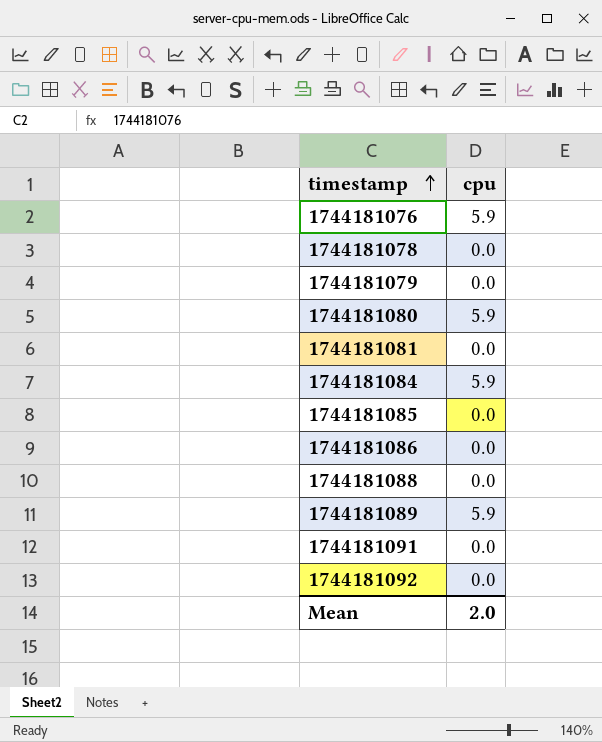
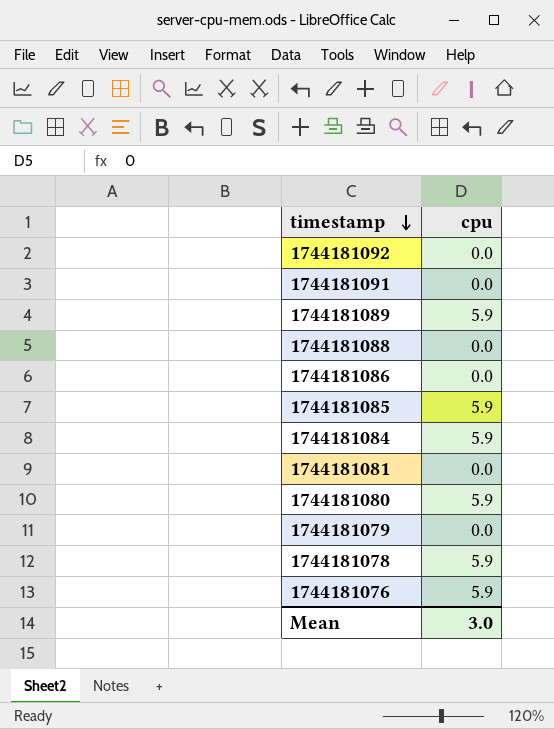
row order: timestamp ascending -> timestamp descending
1744181085 | cpu: 0.0 -> 5.9
1744181078 | cpu: 0.0 -> 5.9
Mean | cpu: 2.0 -> 3.0

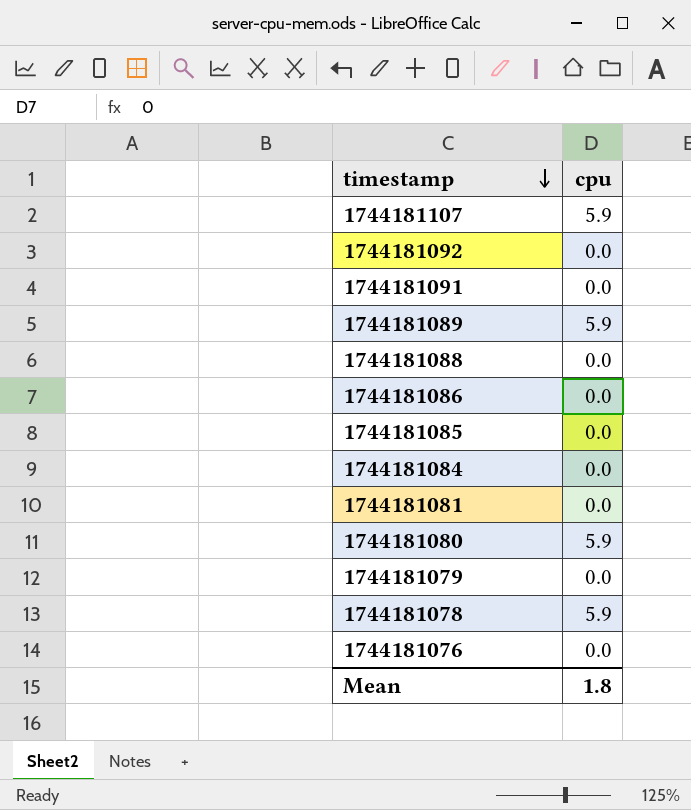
row 1744181107: none -> 5.9
1744181085 | cpu: 5.9 -> 0.0
1744181084 | cpu: 5.9 -> 0.0
1744181076 | cpu: 5.9 -> 0.0
Mean | cpu: 3.0 -> 1.8

